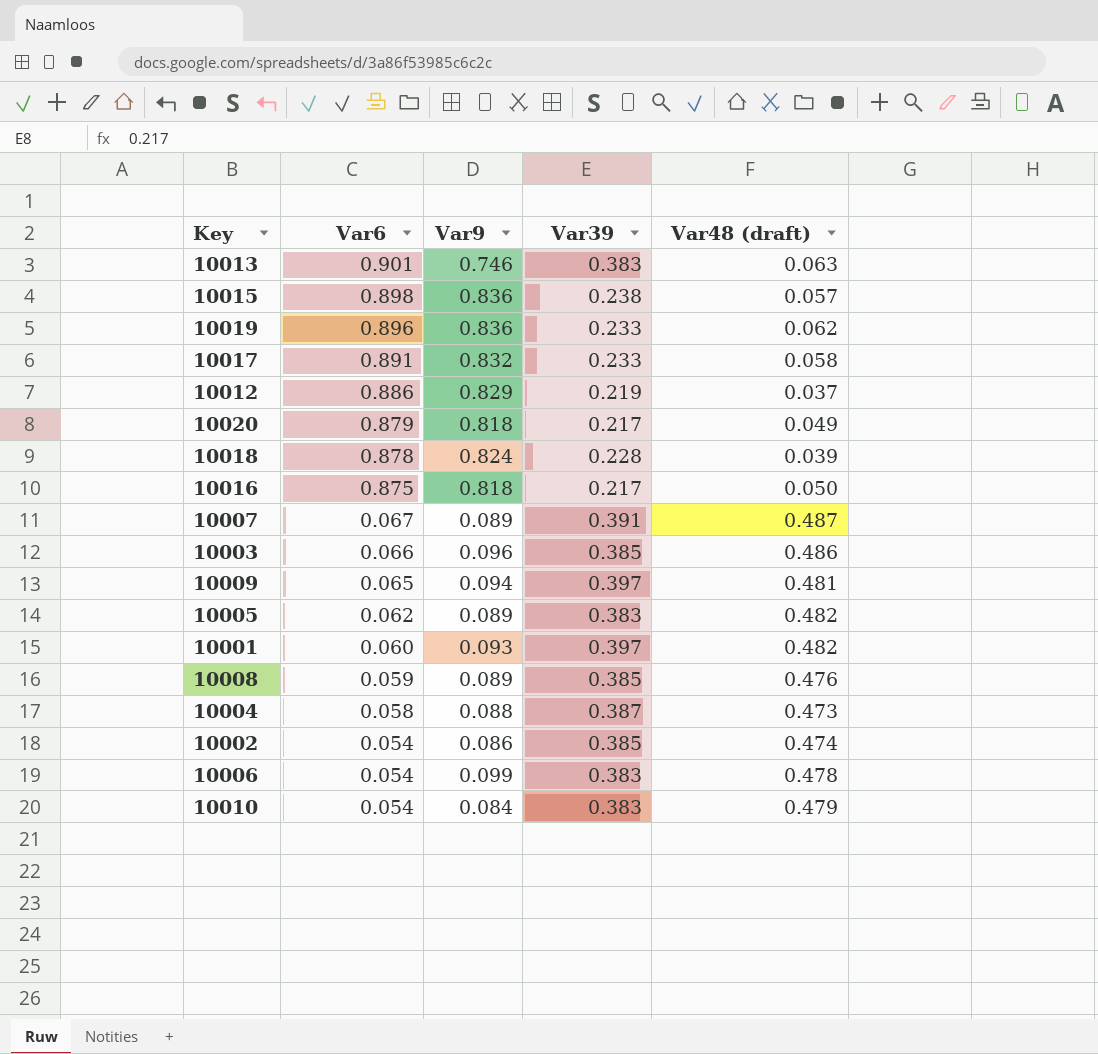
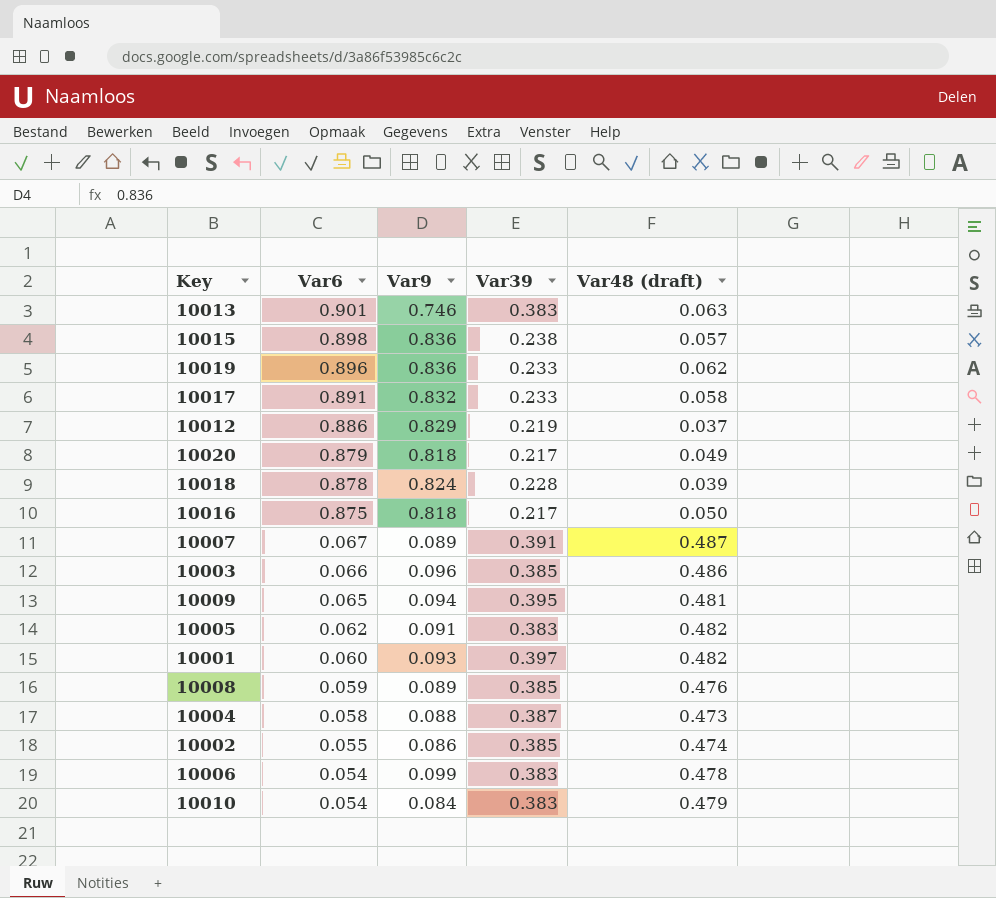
10009 | Var39: 0.397 -> 0.395
10005 | Var9: 0.089 -> 0.091
10002 | Var6: 0.054 -> 0.055

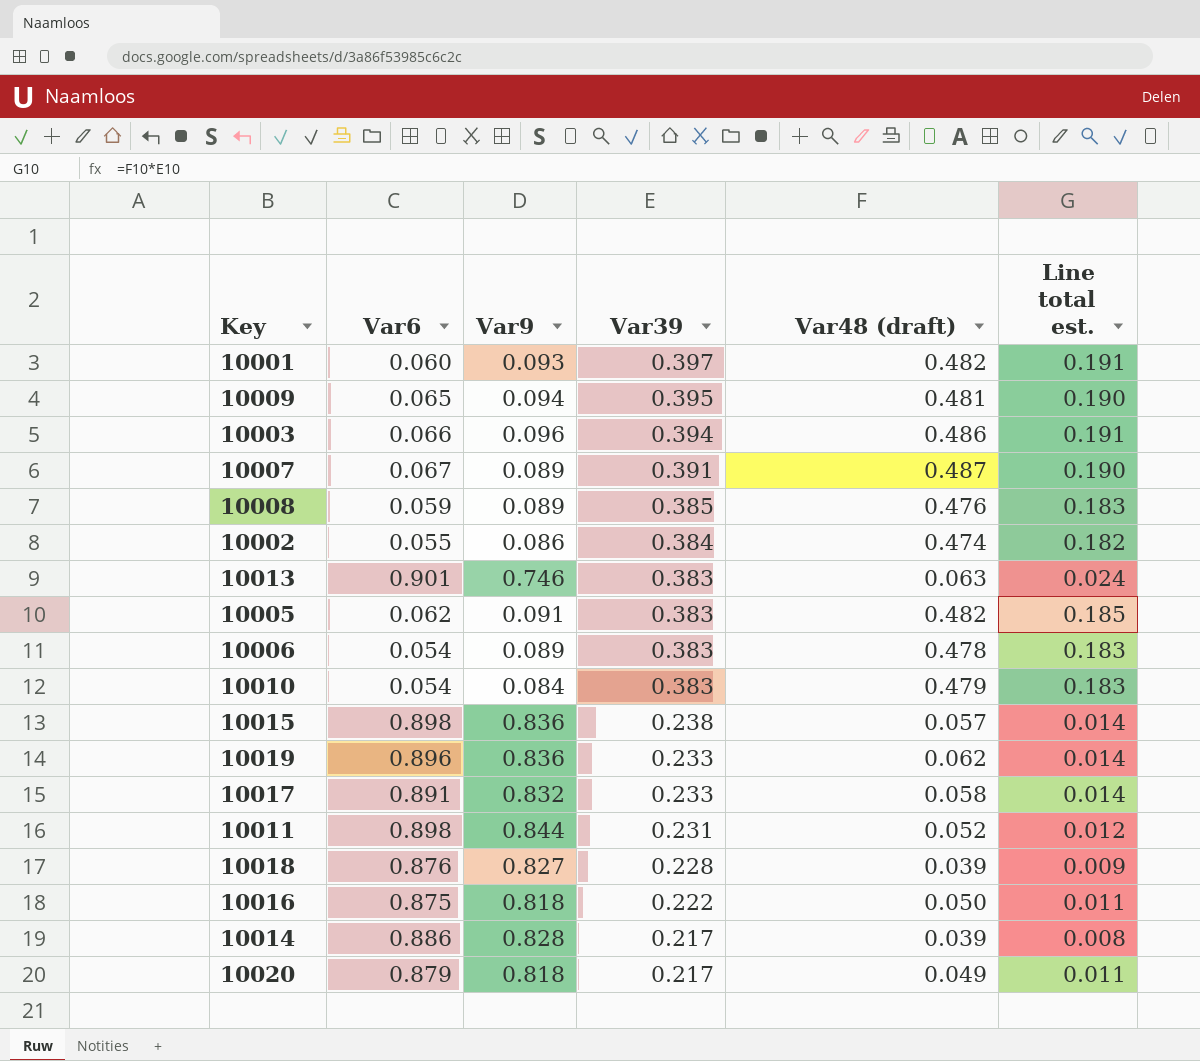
row order: Var6 descending -> Var39 descending
column Line total est. | formula: none -> [Var39] * [Var48 (draft)]
row 10012: 0.886 | 0.829 | 0.219 | 0.037 -> none
row 10004: 0.058 | 0.088 | 0.387 | 0.473 -> none
10003 | Var39: 0.385 -> 0.394
10002 | Var39: 0.385 -> 0.384
10006 | Var9: 0.099 -> 0.089
row 10011: none -> 0.898 | 0.844 | 0.231 | 0.052 | 0.012
10018 | Var6: 0.878 -> 0.876
10018 | Var9: 0.824 -> 0.827
10016 | Var39: 0.217 -> 0.222
row 10014: none -> 0.886 | 0.828 | 0.217 | 0.039 | 0.008

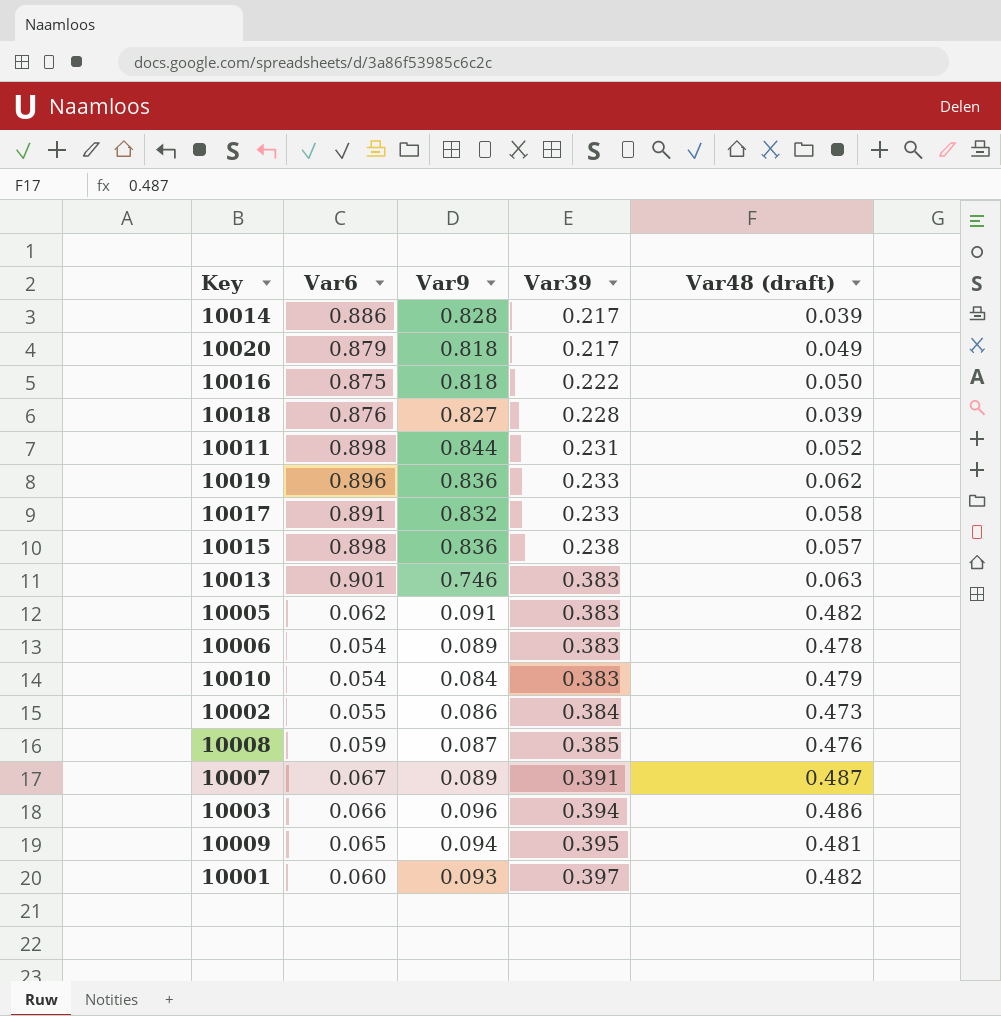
row order: Var39 descending -> Var39 ascending
column Line total est. | formula: [Var39] * [Var48 (draft)] -> none
10002 | Var48 (draft): 0.474 -> 0.473
10008 | Var9: 0.089 -> 0.087

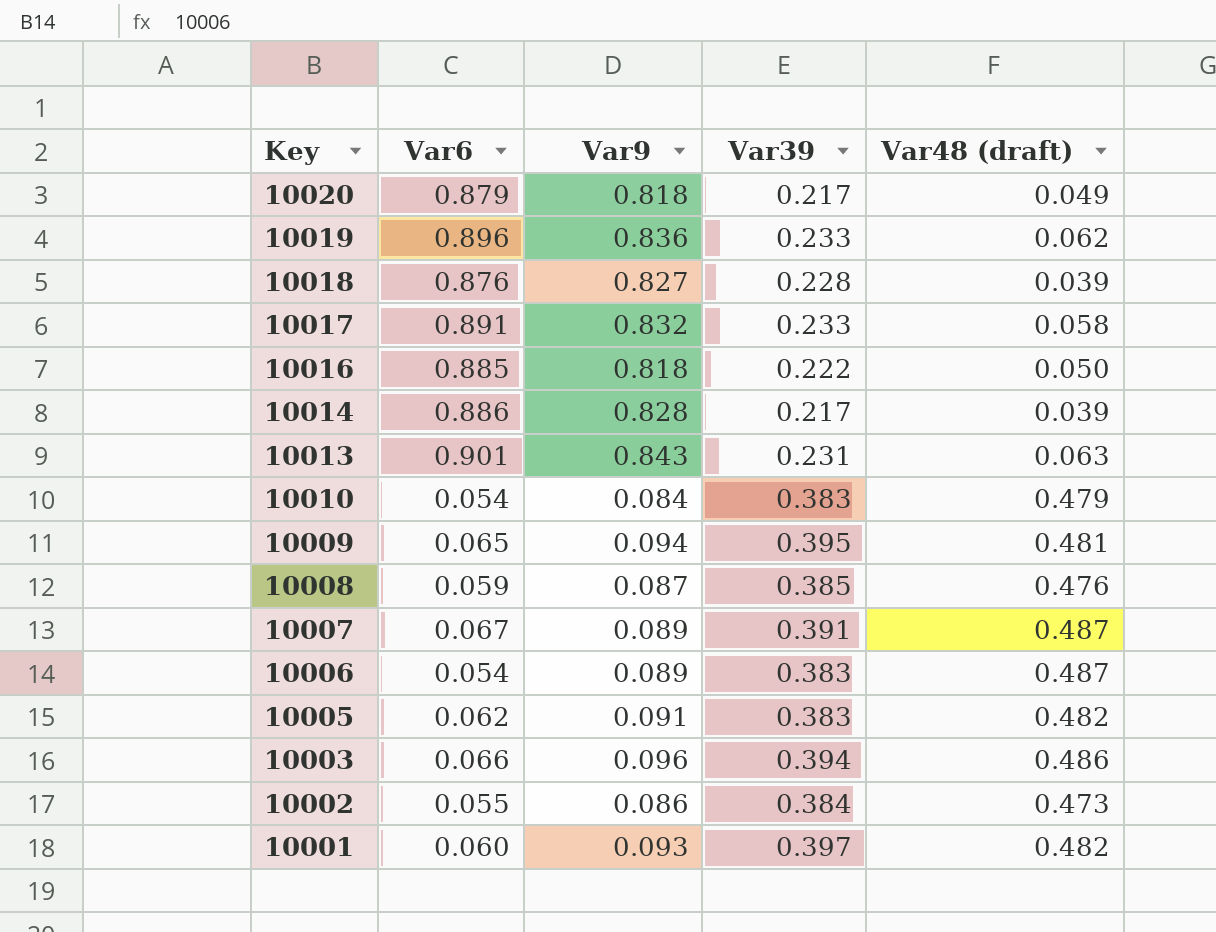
row order: Var39 ascending -> Key descending
row 10011: 0.898 | 0.844 | 0.231 | 0.052 -> none
row 10015: 0.898 | 0.836 | 0.238 | 0.057 -> none
10016 | Var6: 0.875 -> 0.885
10013 | Var9: 0.746 -> 0.843
10013 | Var39: 0.383 -> 0.231
10006 | Var48 (draft): 0.478 -> 0.487

